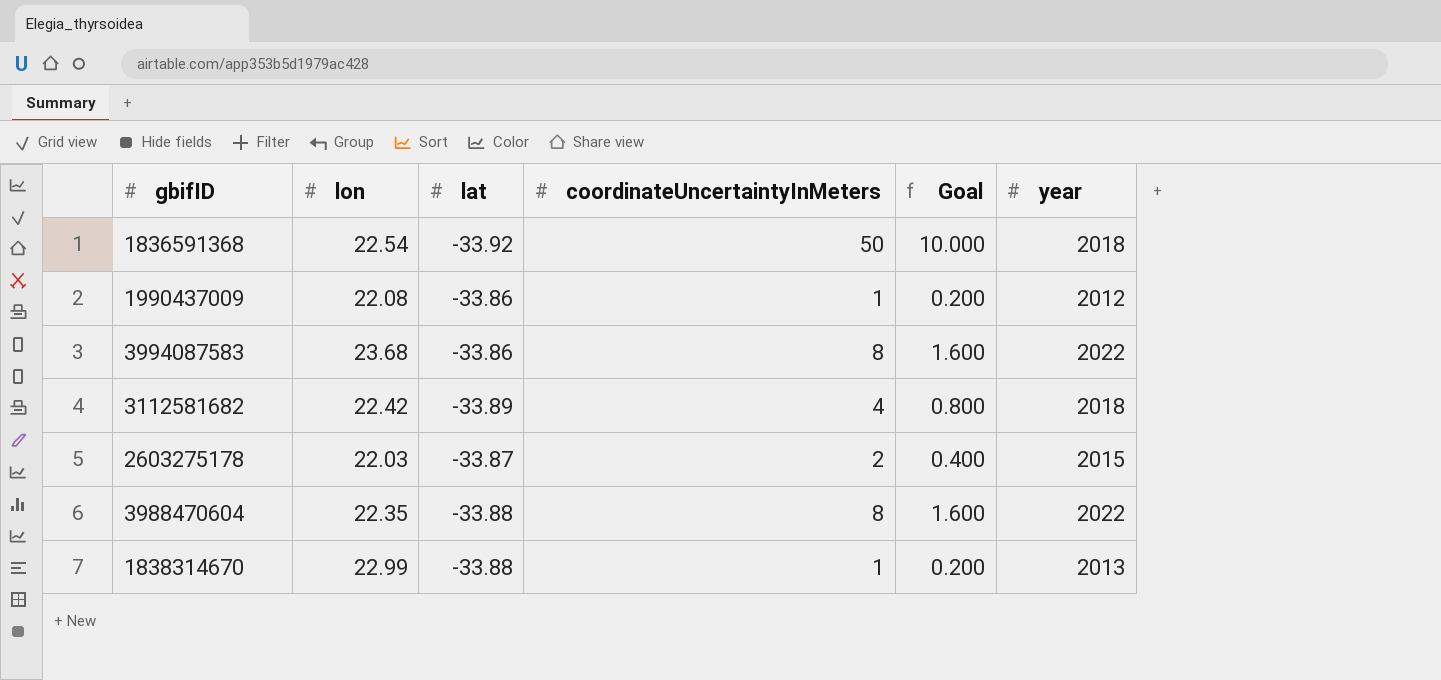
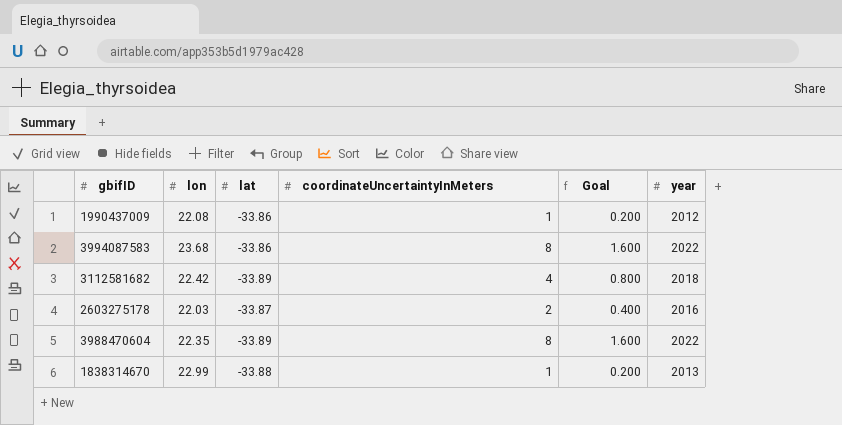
row 1836591368: 22.54 | -33.92 | 50 | 10.000 | 2018 -> none
2603275178 | year: 2015 -> 2016
3988470604 | lat: -33.88 -> -33.89

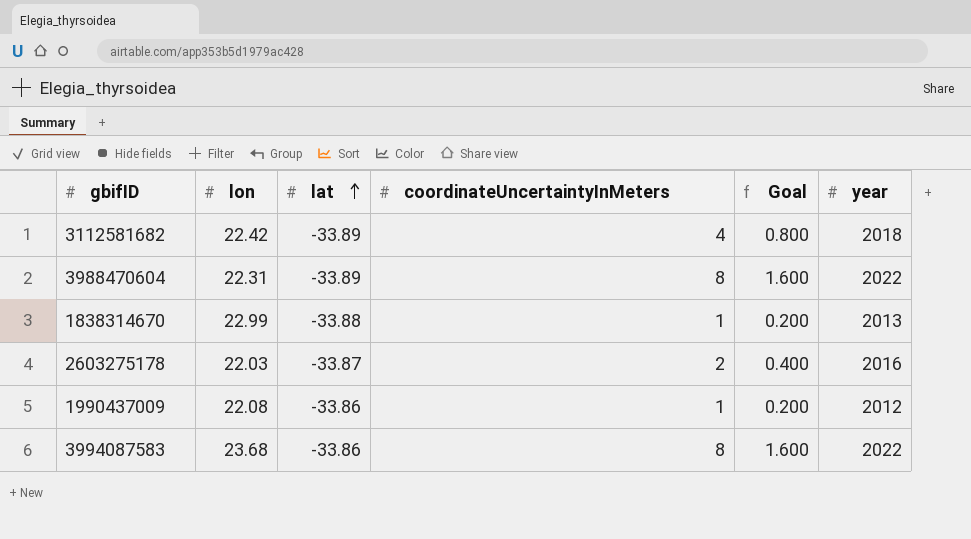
row order: none -> lat ascending
3988470604 | lon: 22.35 -> 22.31

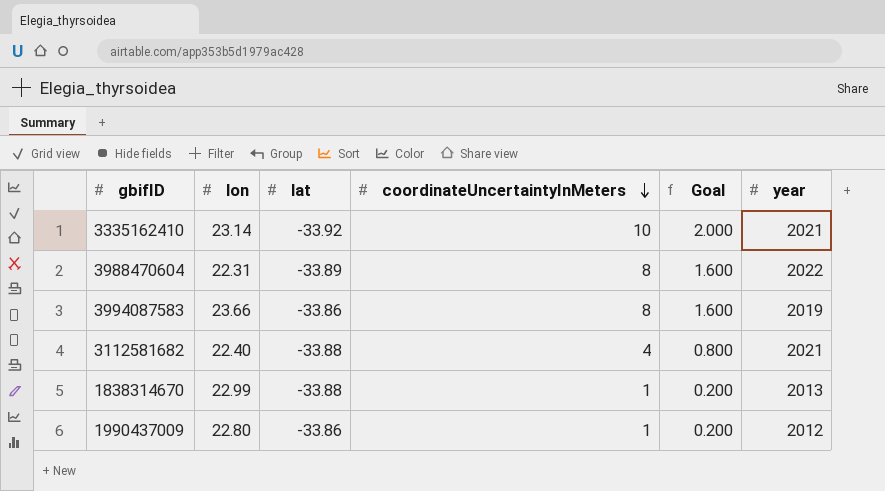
row order: lat ascending -> coordinateUncertaintyInMeters descending
row 2603275178: 22.03 | -33.87 | 2 | 0.400 | 2016 -> none
row 3335162410: none -> 23.14 | -33.92 | 10 | 2.000 | 2021
3994087583 | lon: 23.68 -> 23.66
3994087583 | year: 2022 -> 2019
3112581682 | lon: 22.42 -> 22.40
3112581682 | lat: -33.89 -> -33.88
3112581682 | year: 2018 -> 2021
1990437009 | lon: 22.08 -> 22.80

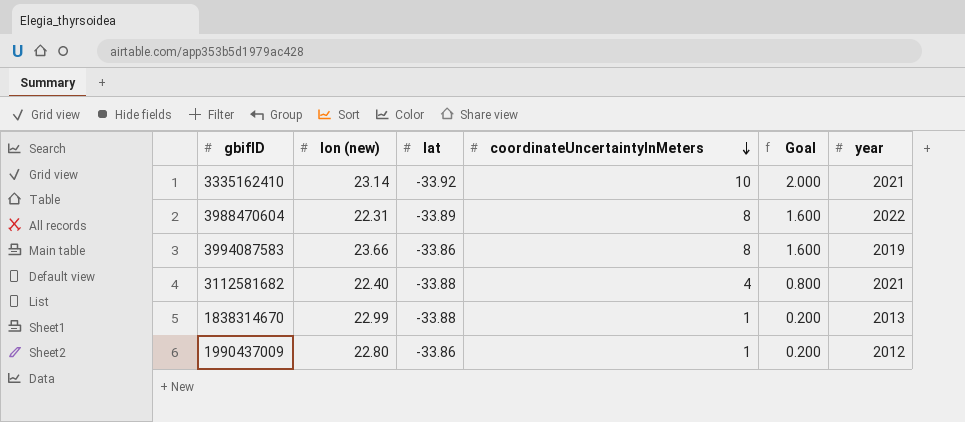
column name: lon -> lon (new)

